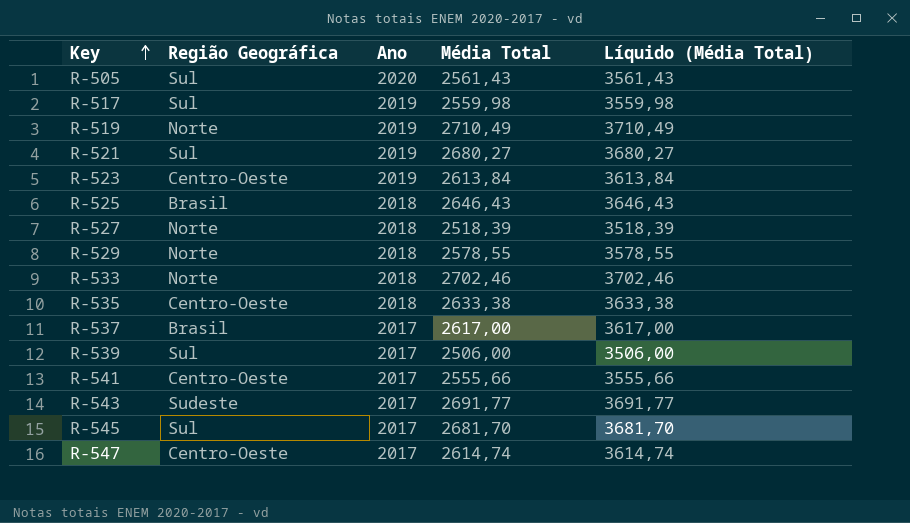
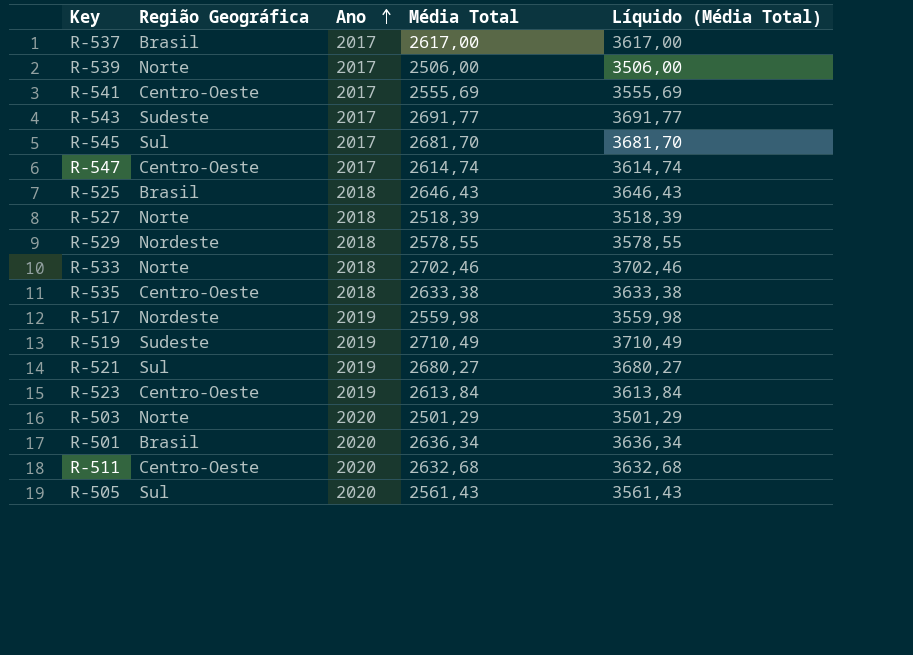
row order: Key ascending -> Ano ascending
R-539 | Região Geográfica: Sul -> Norte
R-541 | Média Total: 2555,66 -> 2555,69
R-541 | Líquido (Média Total): 3555,66 -> 3555,69
R-529 | Região Geográfica: Norte -> Nordeste
R-517 | Região Geográfica: Sul -> Nordeste
R-519 | Região Geográfica: Norte -> Sudeste
row R-503: none -> Norte | 2020 | 2501,29 | 3501,29
row R-501: none -> Brasil | 2020 | 2636,34 | 3636,34
row R-511: none -> Centro-Oeste | 2020 | 2632,68 | 3632,68

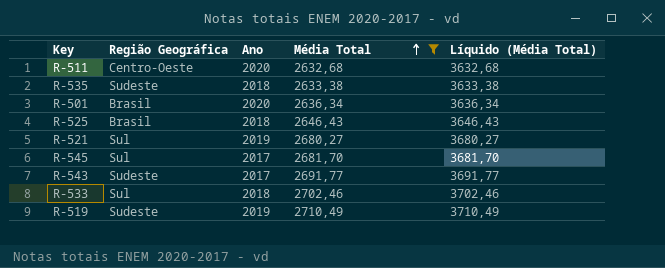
filter: none -> Média Total >= 2632,68
row order: Ano ascending -> Média Total ascending
R-535 | Região Geográfica: Centro-Oeste -> Sudeste
R-533 | Região Geográfica: Norte -> Sul

